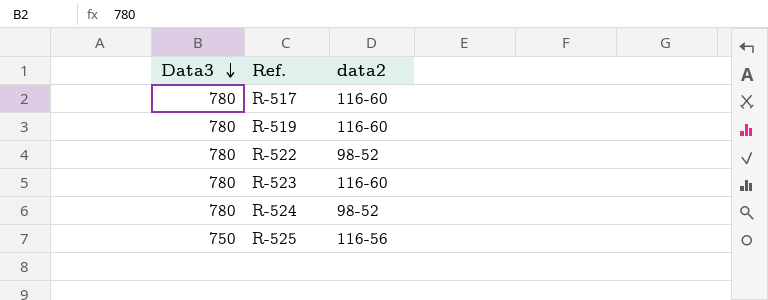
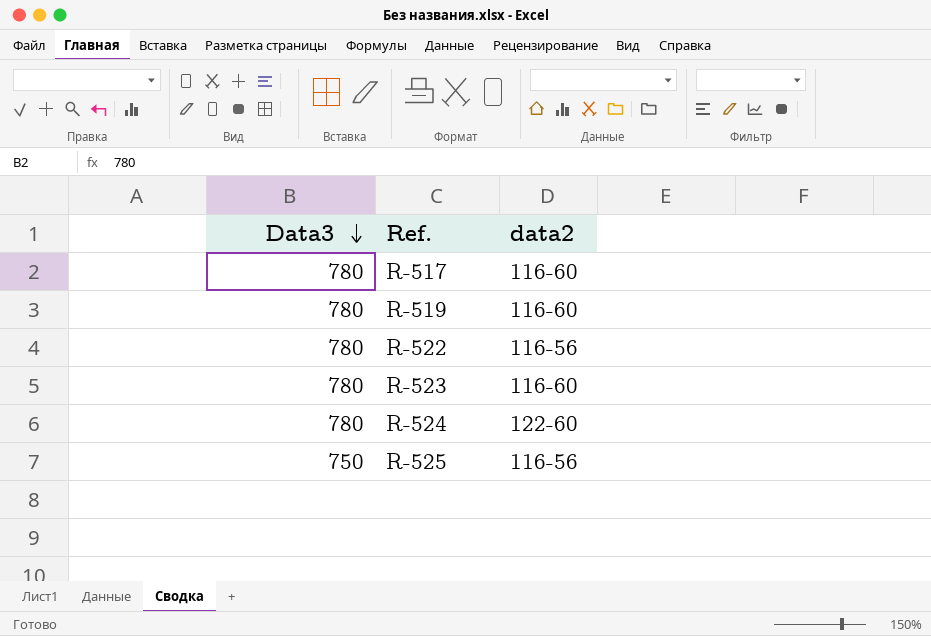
R-522 | data2: 98-52 -> 116-56
R-524 | data2: 98-52 -> 122-60

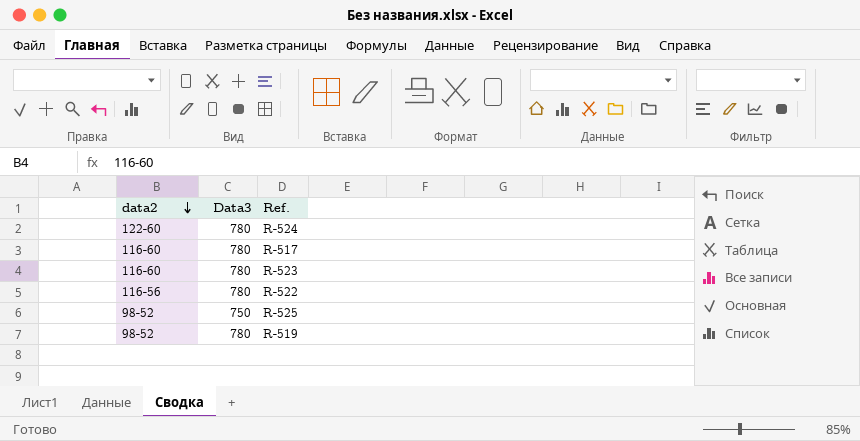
row order: Data3 descending -> data2 descending
column data2 | position: 3 -> 1
R-525 | data2: 116-56 -> 98-52
R-519 | data2: 116-60 -> 98-52

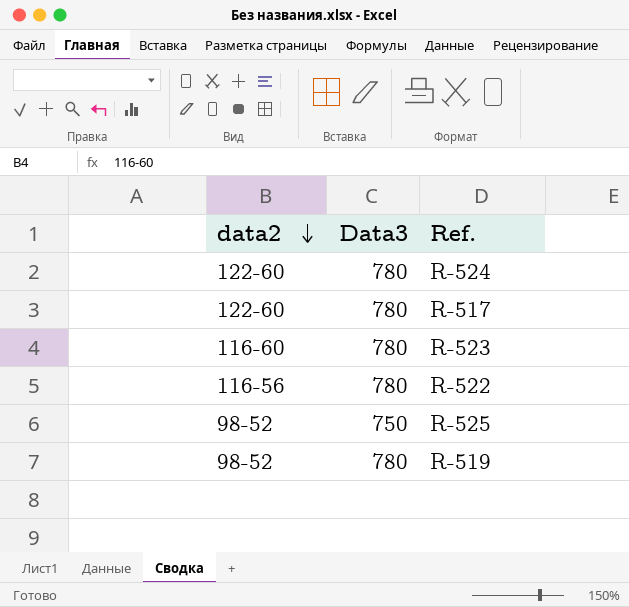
R-517 | data2: 116-60 -> 122-60

